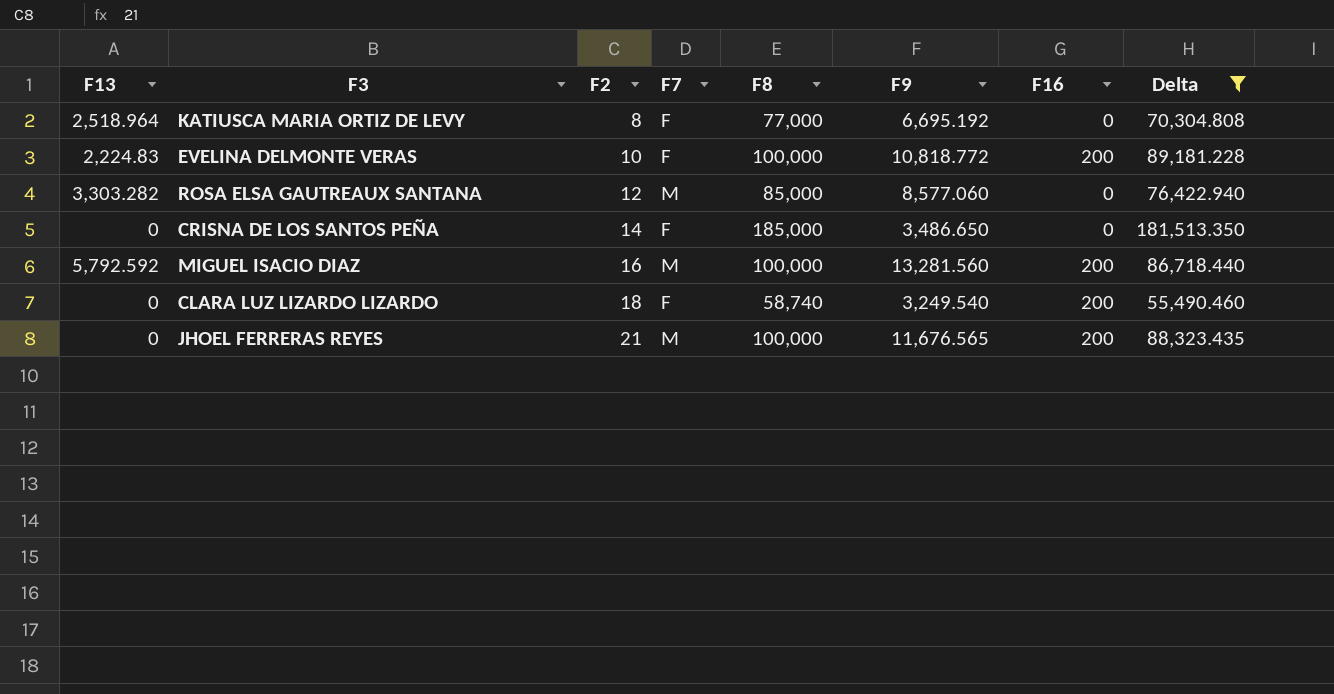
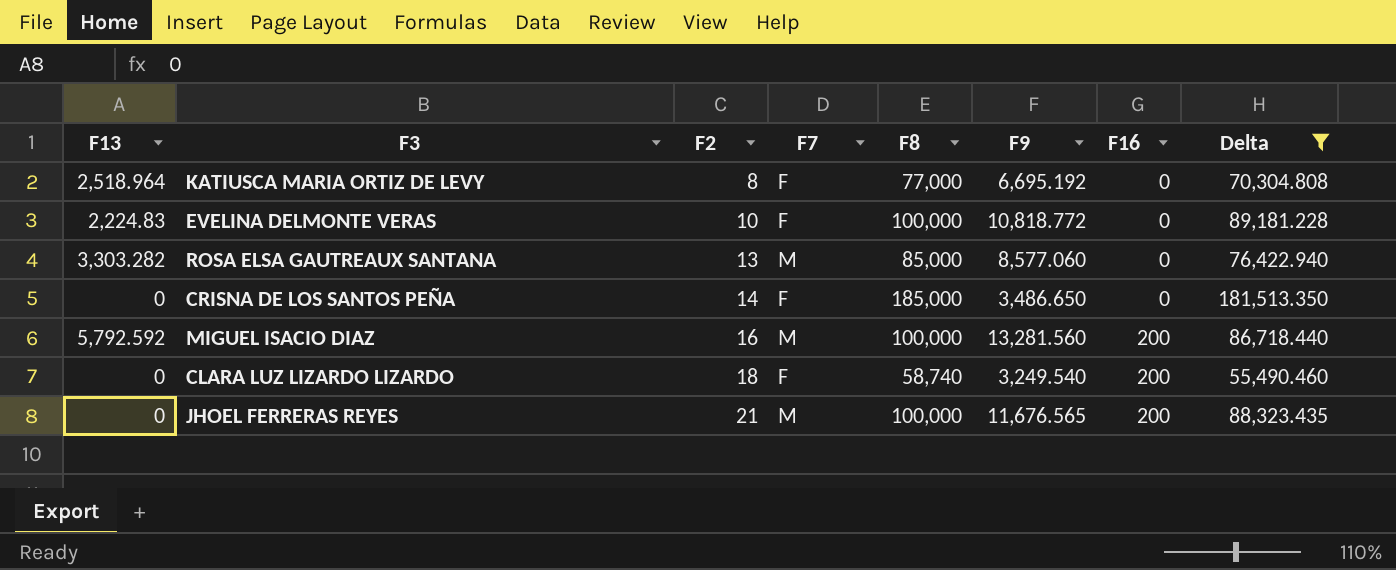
EVELINA DELMONTE VERAS | F16: 200 -> 0
ROSA ELSA GAUTREAUX SANTANA | F2: 12 -> 13

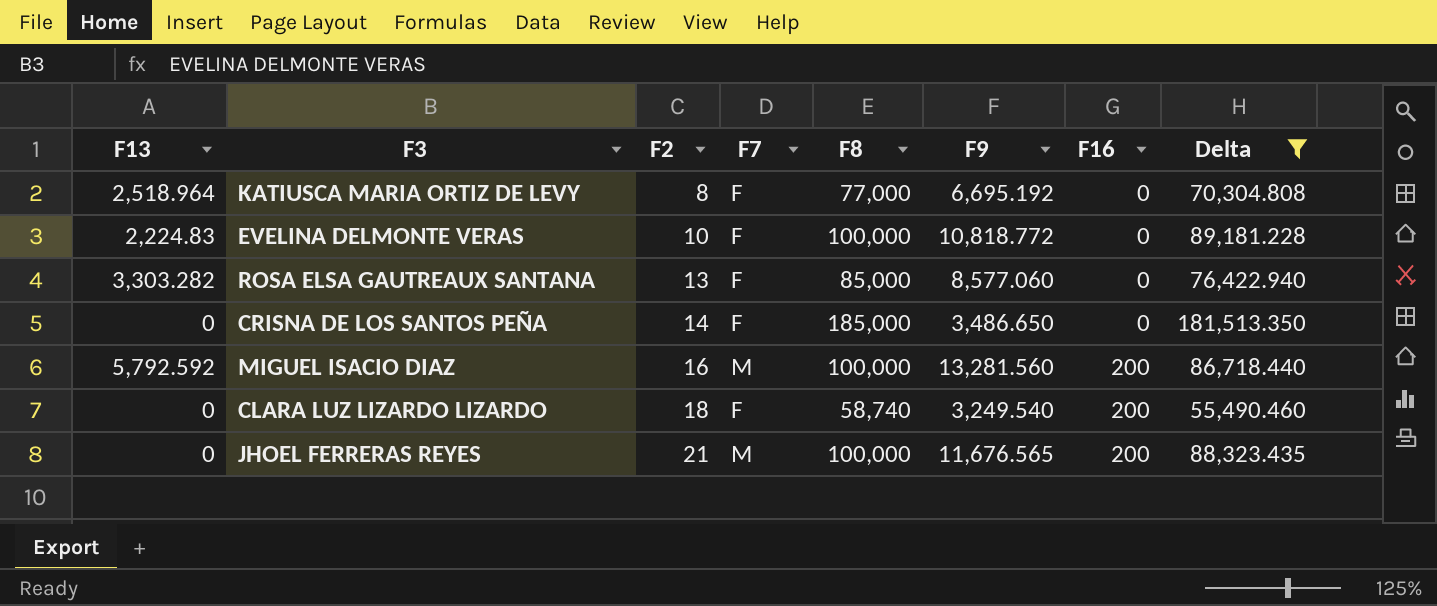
ROSA ELSA GAUTREAUX SANTANA | F7: M -> F

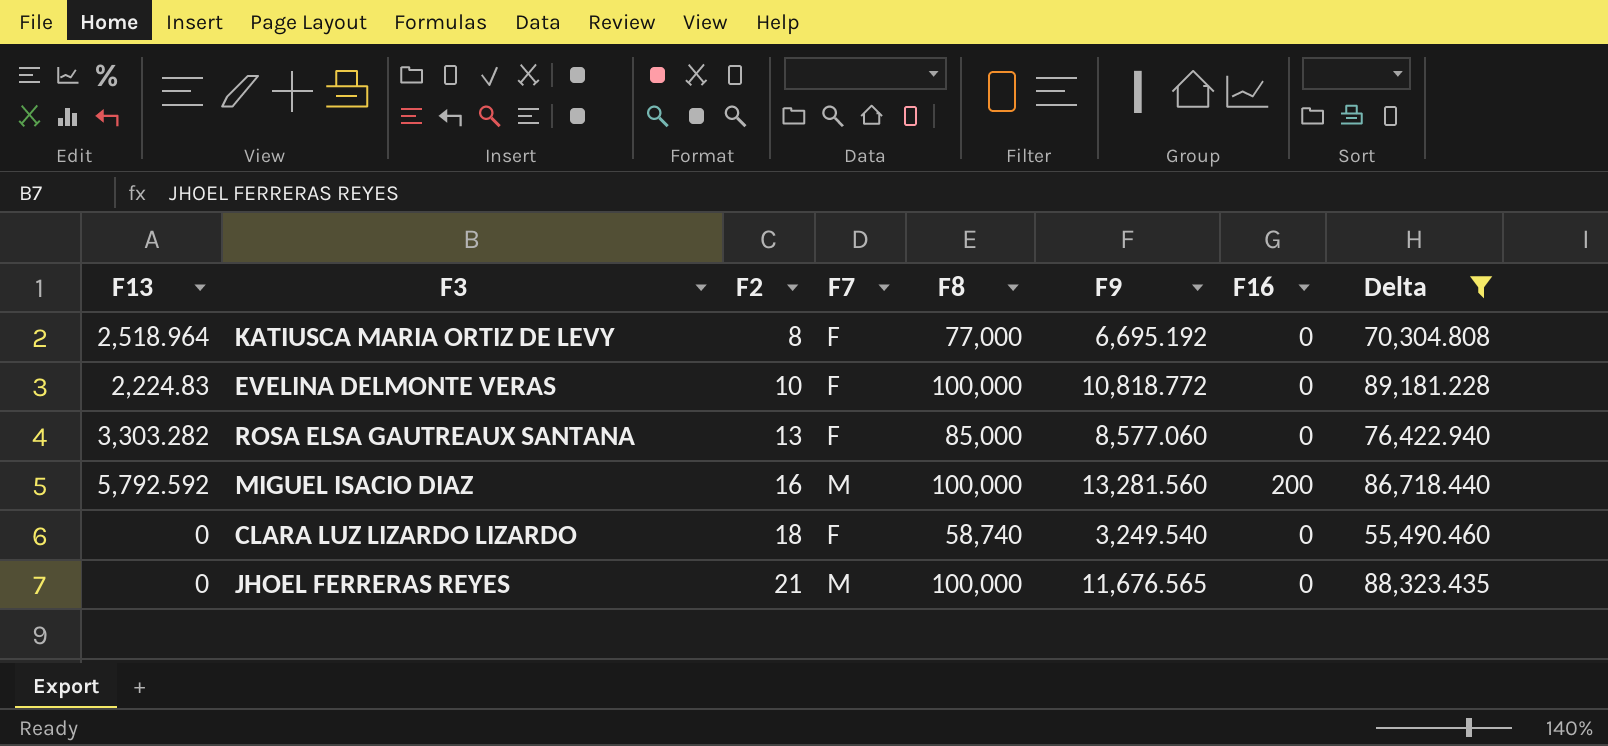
row CRISNA DE LOS SANTOS PEÑA: 0 | 14 | F | 185,000 | 3,486.650 | 0 | 181,513.350 -> none
CLARA LUZ LIZARDO LIZARDO | F16: 200 -> 0
JHOEL FERRERAS REYES | F16: 200 -> 0

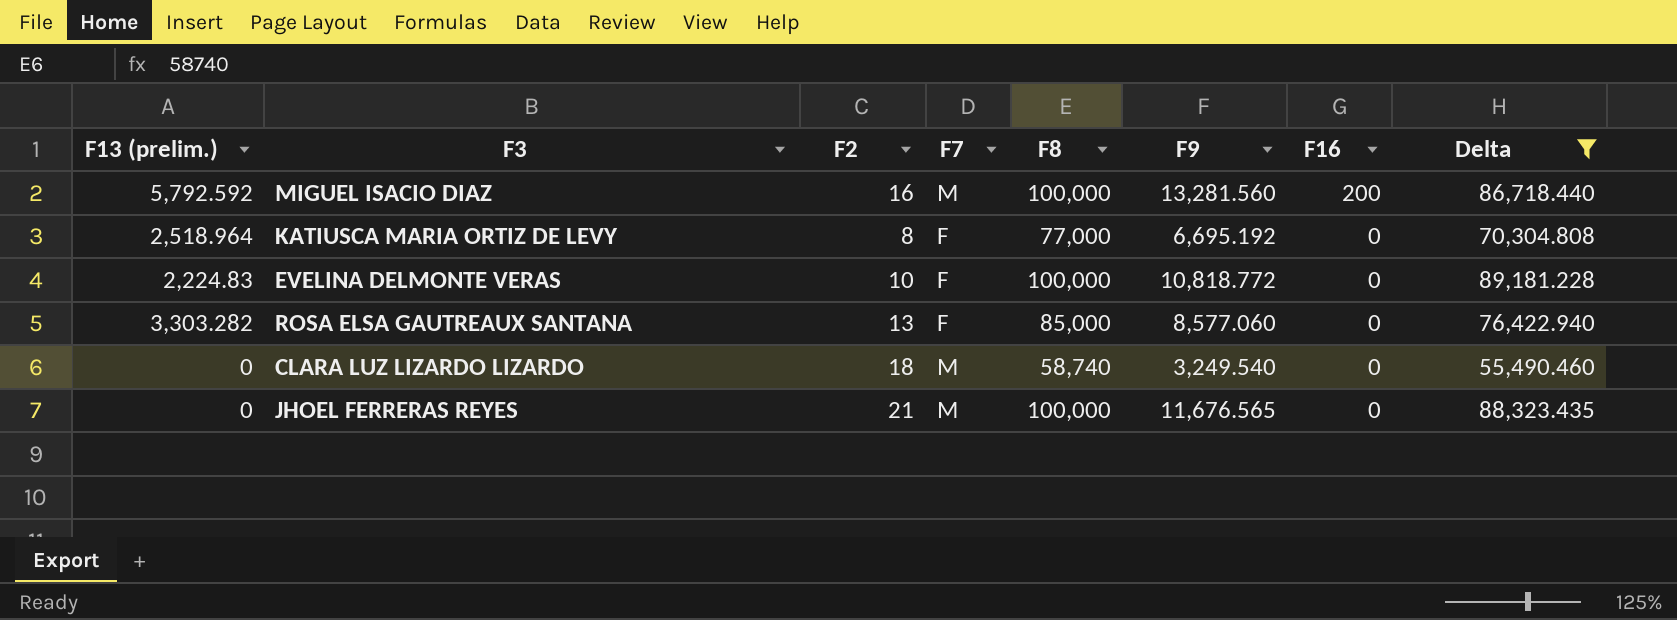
row order: F2 ascending -> F16 descending
column name: F13 -> F13 (prelim.)
CLARA LUZ LIZARDO LIZARDO | F7: F -> M

